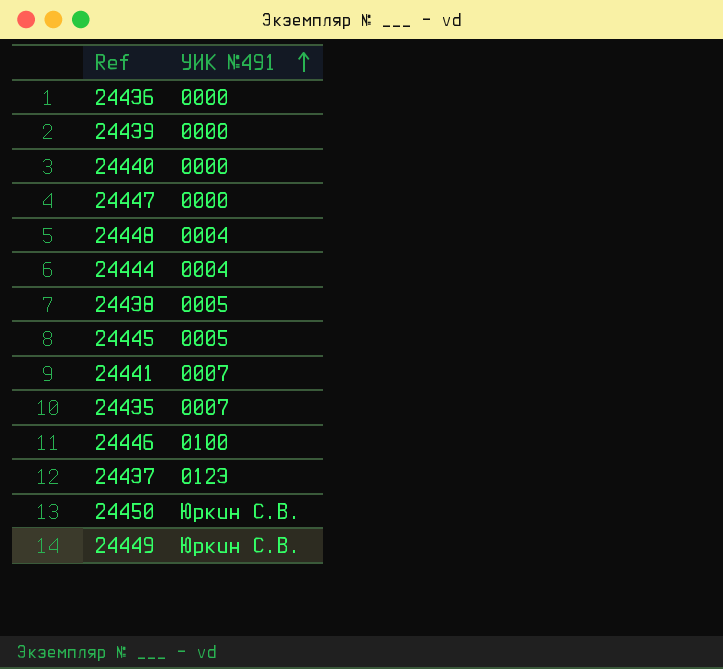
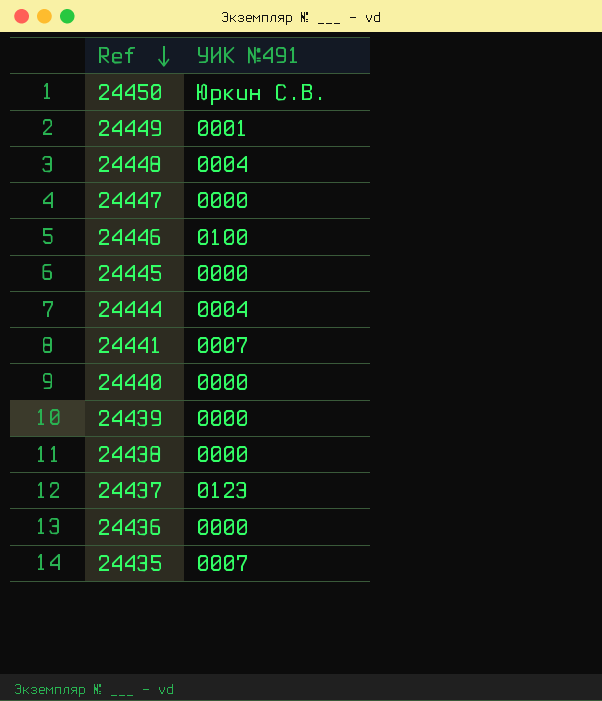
row order: УИК №491 ascending -> Ref descending
24449 | УИК №491: Юркин С.В. -> 0001
24445 | УИК №491: 0005 -> 0000
24438 | УИК №491: 0005 -> 0000

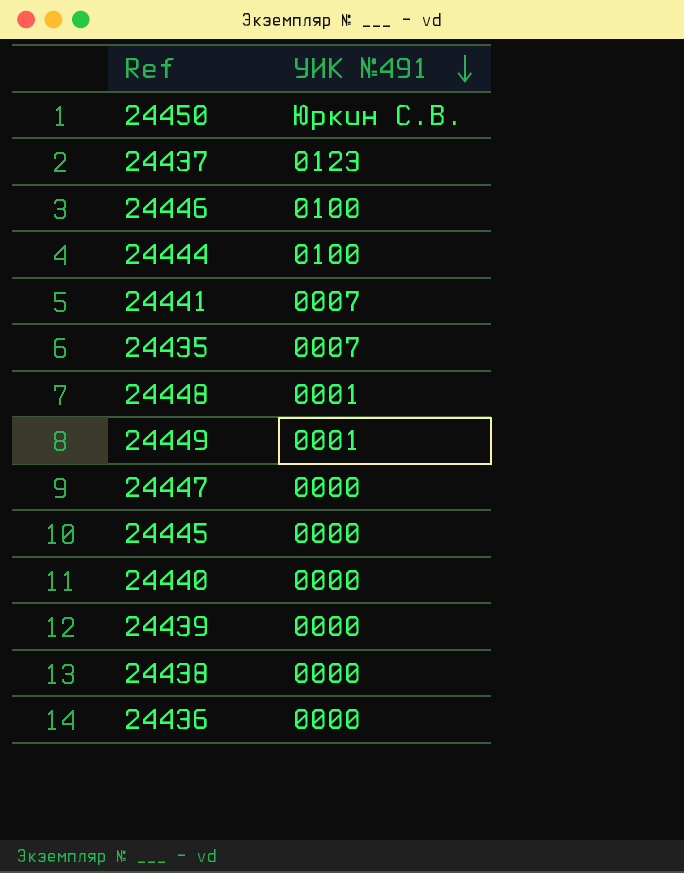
row order: Ref descending -> УИК №491 descending
24444 | УИК №491: 0004 -> 0100
24448 | УИК №491: 0004 -> 0001

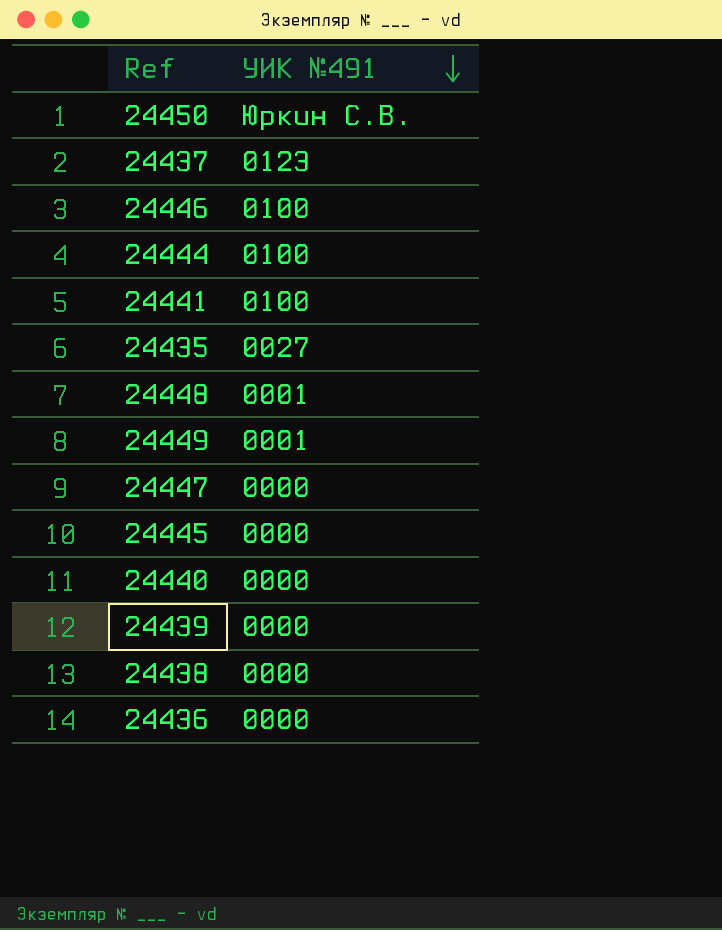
24441 | УИК №491: 0007 -> 0100
24435 | УИК №491: 0007 -> 0027

